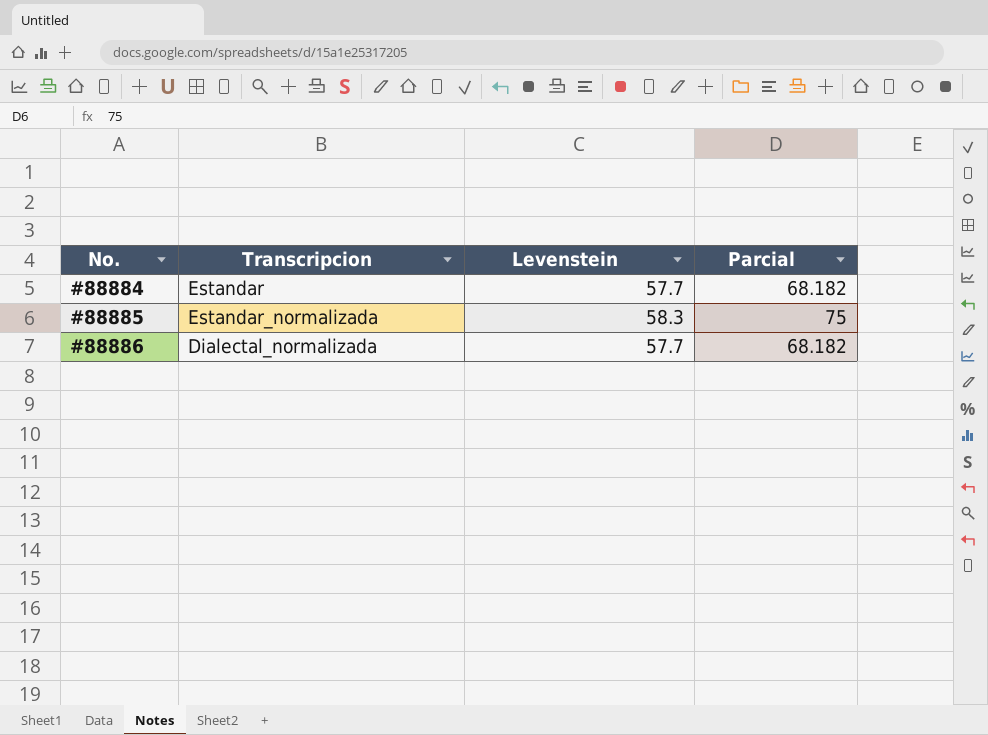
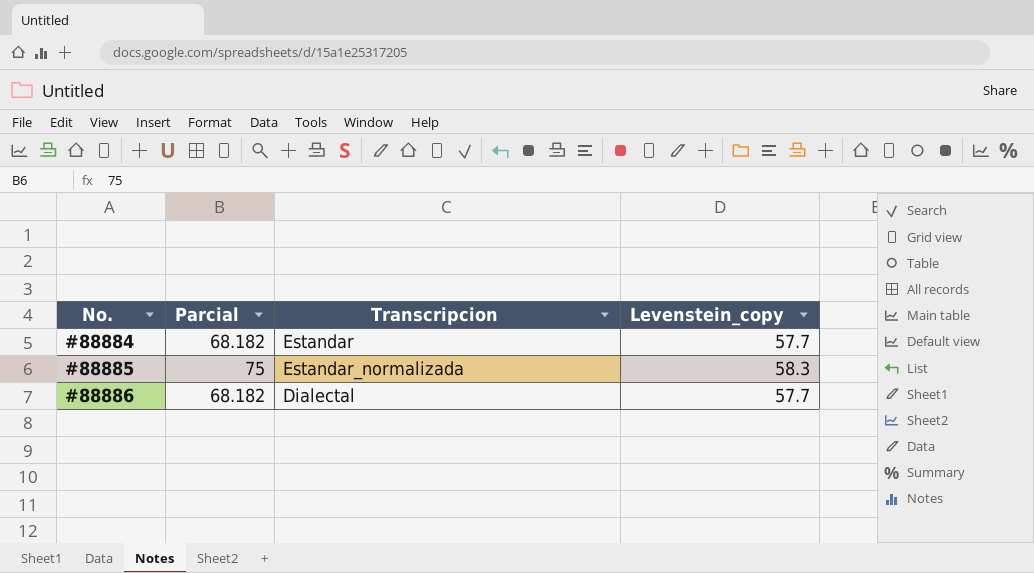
column Parcial | position: 4 -> 2
column name: Levenstein -> Levenstein_copy
#88886 | Transcripcion: Dialectal_normalizada -> Dialectal

